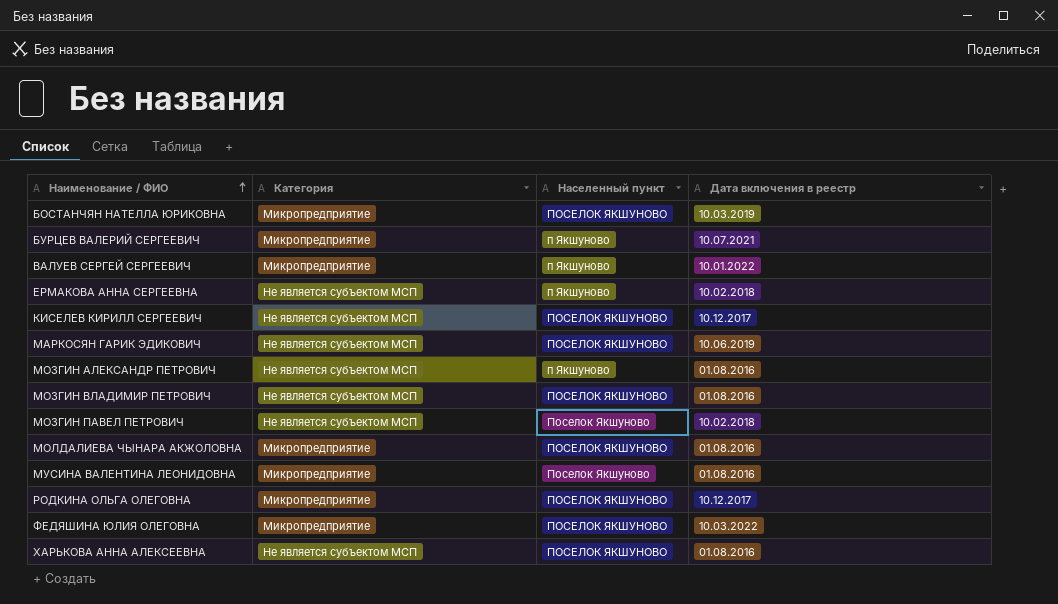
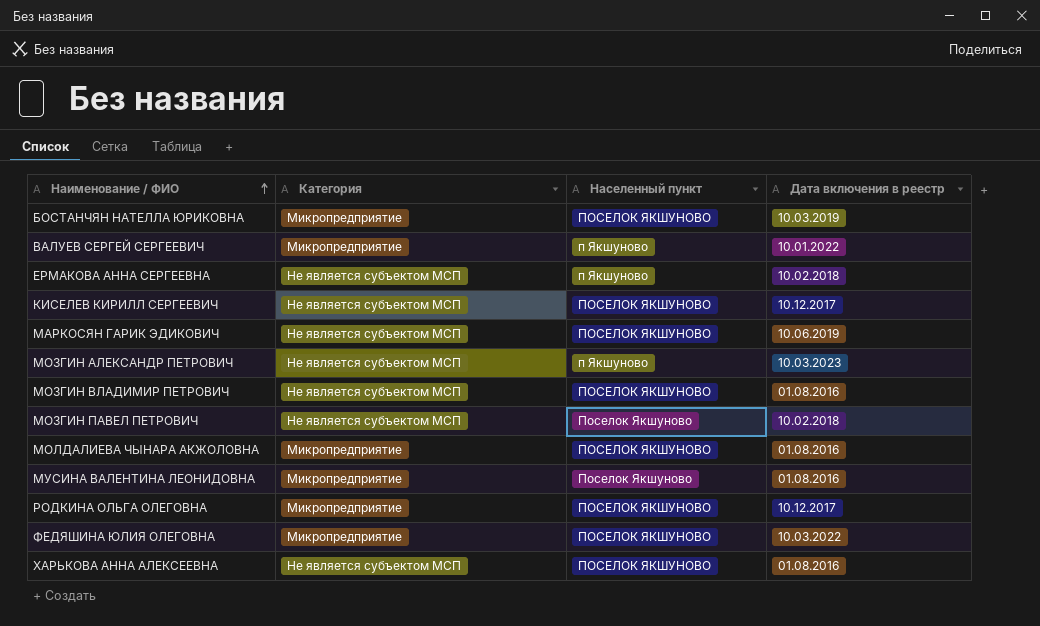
row БУРЦЕВ ВАЛЕРИЙ СЕРГЕЕВИЧ: Микропредприятие | п Якшуново | 10.07.2021 -> none
МОЗГИН АЛЕКСАНДР ПЕТРОВИЧ | Дата включения в реестр: 01.08.2016 -> 10.03.2023

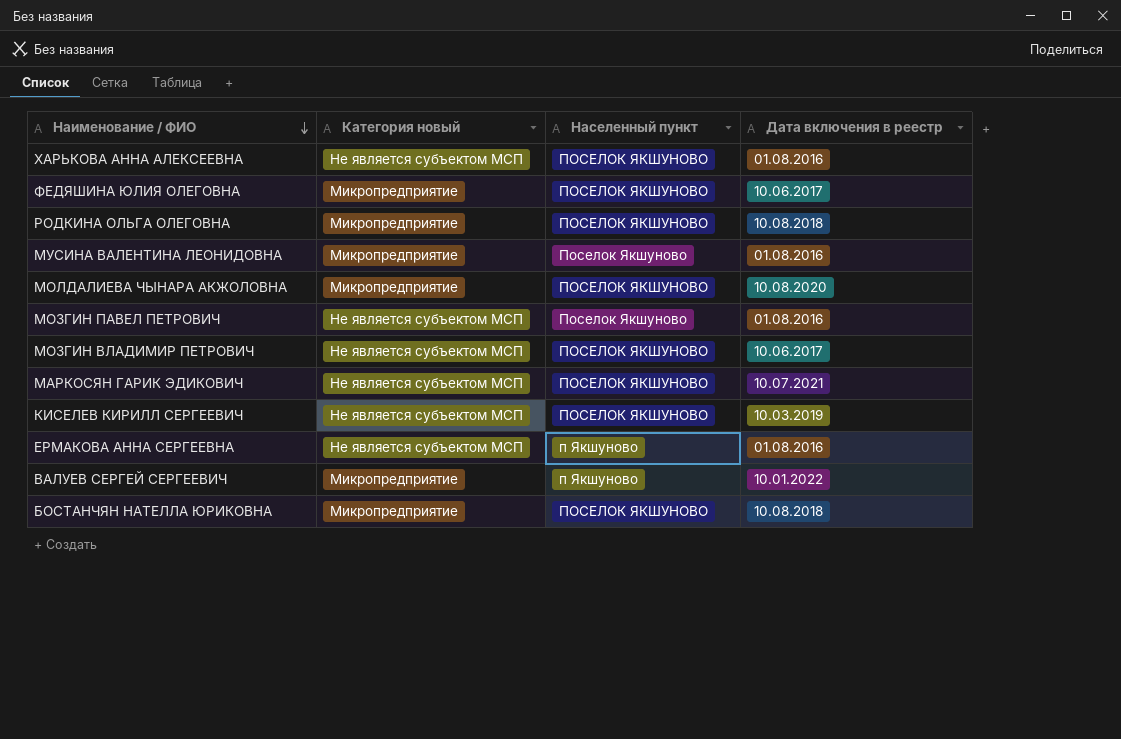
row order: Наименование / ФИО ascending -> Наименование / ФИО descending
column name: Категория -> Категория новый
row МОЗГИН АЛЕКСАНДР ПЕТРОВИЧ: Не является субъектом МСП | п Якшуново | 10.03.2023 -> none
ФЕДЯШИНА ЮЛИЯ ОЛЕГОВНА | Дата включения в реестр: 10.03.2022 -> 10.06.2017
РОДКИНА ОЛЬГА ОЛЕГОВНА | Дата включения в реестр: 10.12.2017 -> 10.08.2018
МОЛДАЛИЕВА ЧЫНАРА АКЖОЛОВНА | Дата включения в реестр: 01.08.2016 -> 10.08.2020
МОЗГИН ПАВЕЛ ПЕТРОВИЧ | Дата включения в реестр: 10.02.2018 -> 01.08.2016
МОЗГИН ВЛАДИМИР ПЕТРОВИЧ | Дата включения в реестр: 01.08.2016 -> 10.06.2017
МАРКОСЯН ГАРИК ЭДИКОВИЧ | Дата включения в реестр: 10.06.2019 -> 10.07.2021
КИСЕЛЕВ КИРИЛЛ СЕРГЕЕВИЧ | Дата включения в реестр: 10.12.2017 -> 10.03.2019
ЕРМАКОВА АННА СЕРГЕЕВНА | Дата включения в реестр: 10.02.2018 -> 01.08.2016
БОСТАНЧЯН НАТЕЛЛА ЮРИКОВНА | Дата включения в реестр: 10.03.2019 -> 10.08.2018

